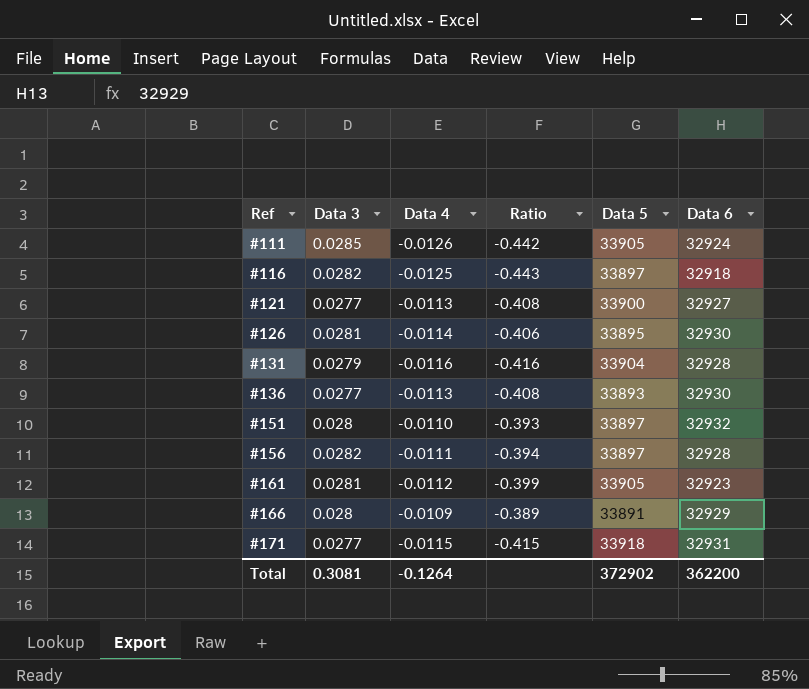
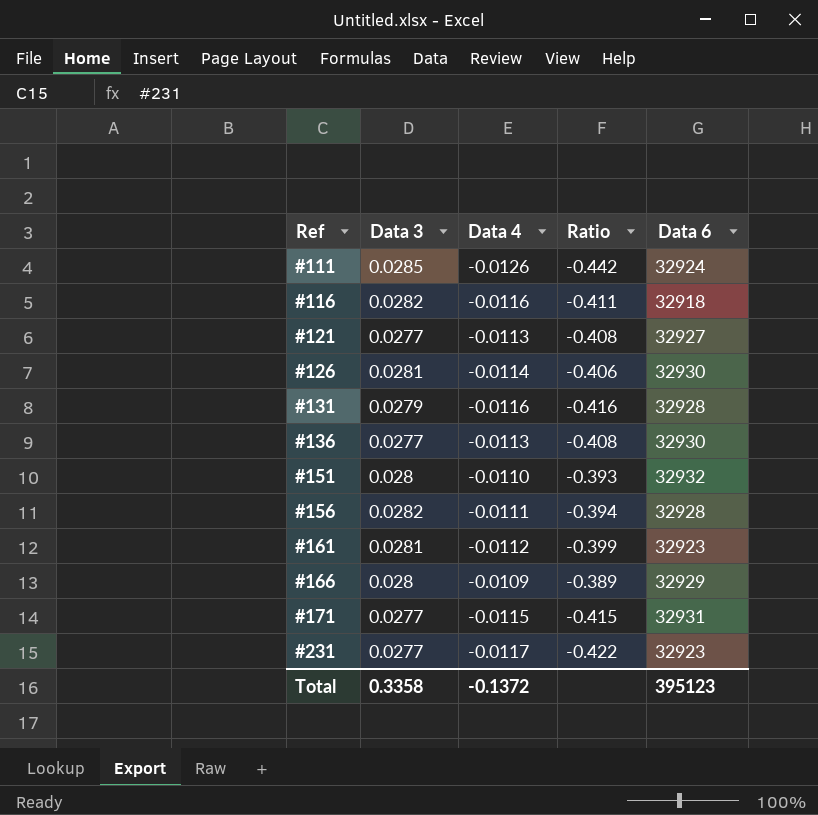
column Data 5 | position: 5 -> none
#116 | Data 4: -0.0125 -> -0.0116
#116 | Ratio: -0.443 -> -0.411
row #231: none -> 0.0277 | -0.0117 | -0.422 | 32923
Total | Data 3: 0.3081 -> 0.3358
Total | Data 4: -0.1264 -> -0.1372
Total | Data 6: 362200 -> 395123

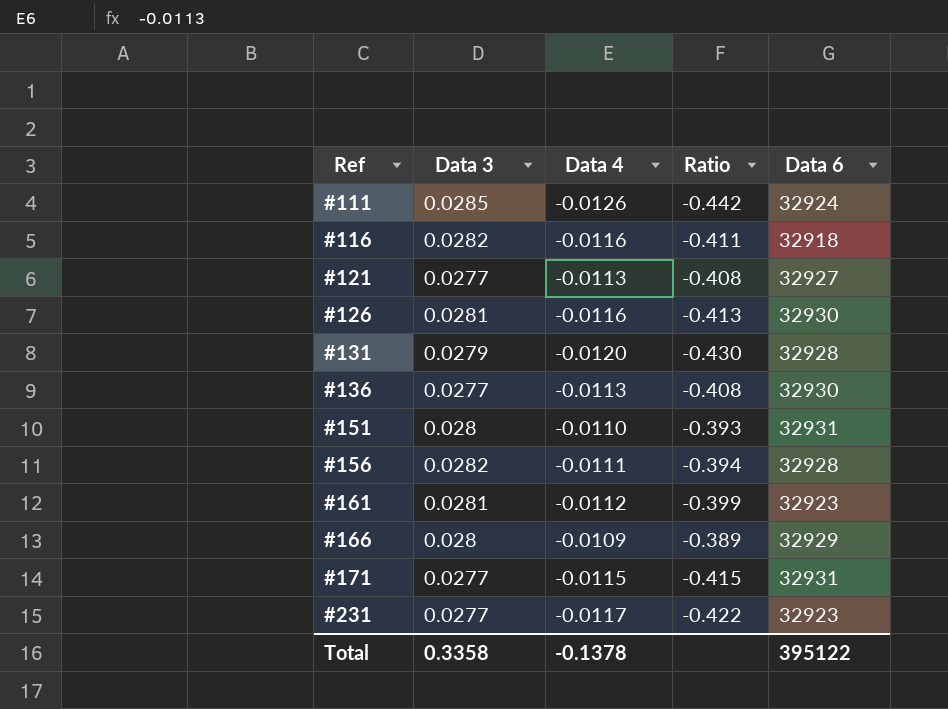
#126 | Data 4: -0.0114 -> -0.0116
#126 | Ratio: -0.406 -> -0.413
#131 | Data 4: -0.0116 -> -0.0120
#131 | Ratio: -0.416 -> -0.430
#151 | Data 6: 32932 -> 32931
Total | Data 4: -0.1372 -> -0.1378
Total | Data 6: 395123 -> 395122

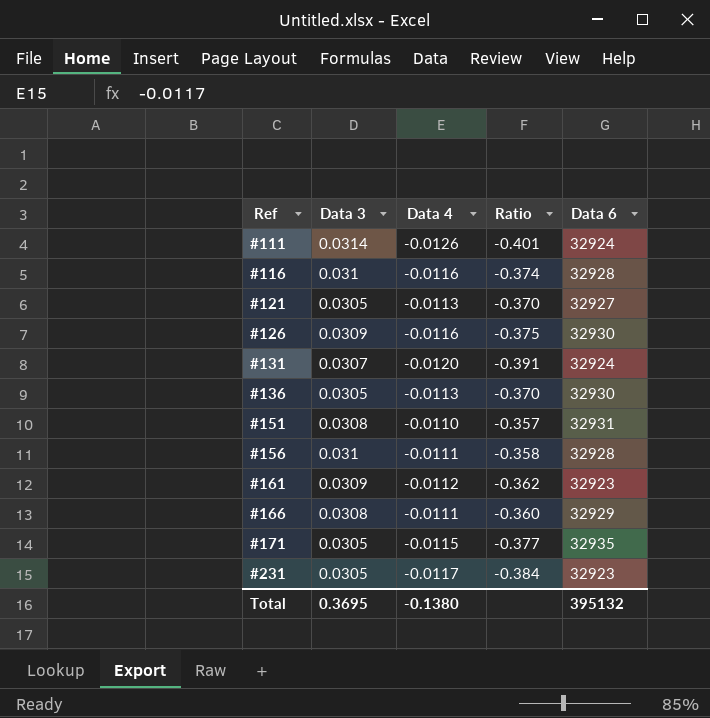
#111 | Data 3: 0.0285 -> 0.0314
#111 | Ratio: -0.442 -> -0.401
#116 | Data 3: 0.0282 -> 0.031
#116 | Ratio: -0.411 -> -0.374
#116 | Data 6: 32918 -> 32928
#121 | Data 3: 0.0277 -> 0.0305
#121 | Ratio: -0.408 -> -0.370
#126 | Data 3: 0.0281 -> 0.0309
#126 | Ratio: -0.413 -> -0.375
#131 | Data 3: 0.0279 -> 0.0307
#131 | Ratio: -0.430 -> -0.391
#131 | Data 6: 32928 -> 32924
#136 | Data 3: 0.0277 -> 0.0305
#136 | Ratio: -0.408 -> -0.370
#151 | Data 3: 0.028 -> 0.0308
#151 | Ratio: -0.393 -> -0.357
#156 | Data 3: 0.0282 -> 0.031
#156 | Ratio: -0.394 -> -0.358
#161 | Data 3: 0.0281 -> 0.0309
#161 | Ratio: -0.399 -> -0.362
#166 | Data 3: 0.028 -> 0.0308
#166 | Data 4: -0.0109 -> -0.0111
#166 | Ratio: -0.389 -> -0.360
#171 | Data 3: 0.0277 -> 0.0305
#171 | Ratio: -0.415 -> -0.377
#171 | Data 6: 32931 -> 32935
#231 | Data 3: 0.0277 -> 0.0305
#231 | Ratio: -0.422 -> -0.384
Total | Data 3: 0.3358 -> 0.3695
Total | Data 4: -0.1378 -> -0.1380
Total | Data 6: 395122 -> 395132

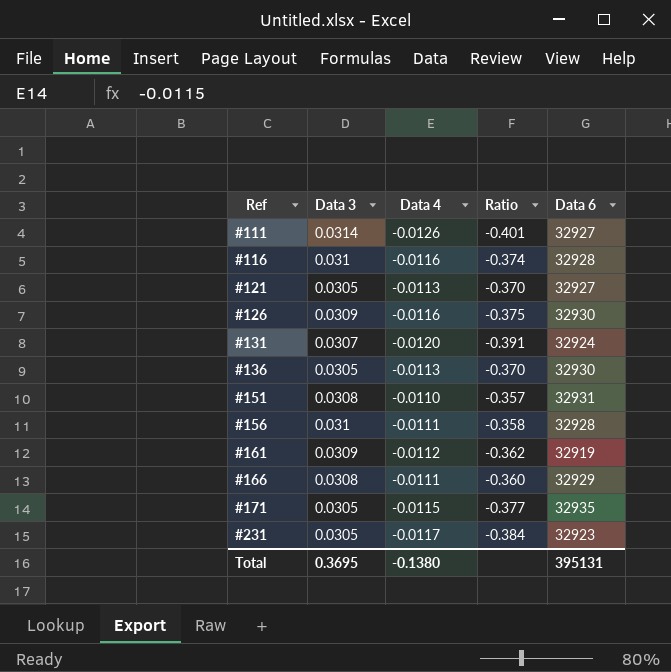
#111 | Data 6: 32924 -> 32927
#161 | Data 6: 32923 -> 32919
Total | Data 6: 395132 -> 395131

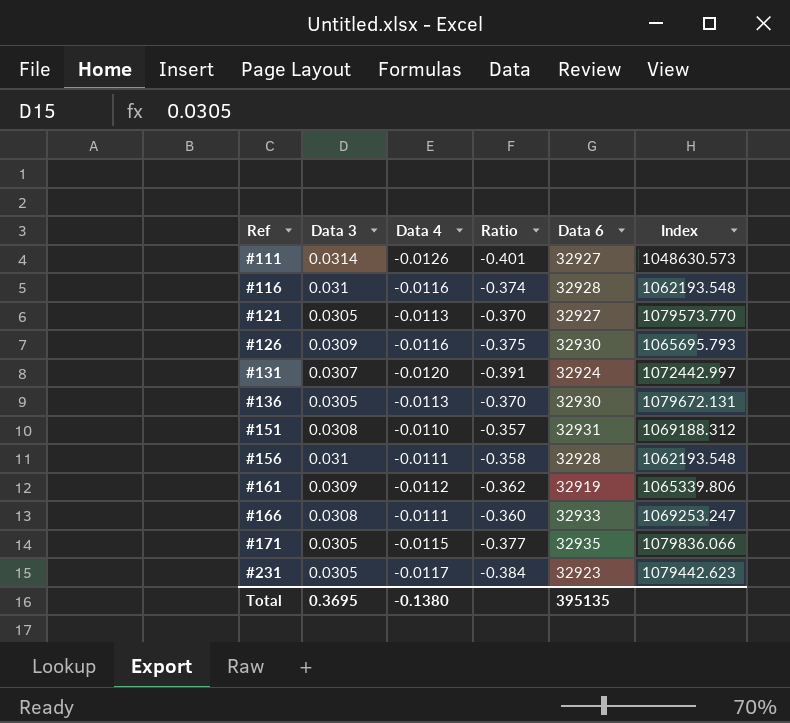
column Index | formula: none -> [Data 6] / [Data 3]
#166 | Data 6: 32929 -> 32933
Total | Data 6: 395131 -> 395135

